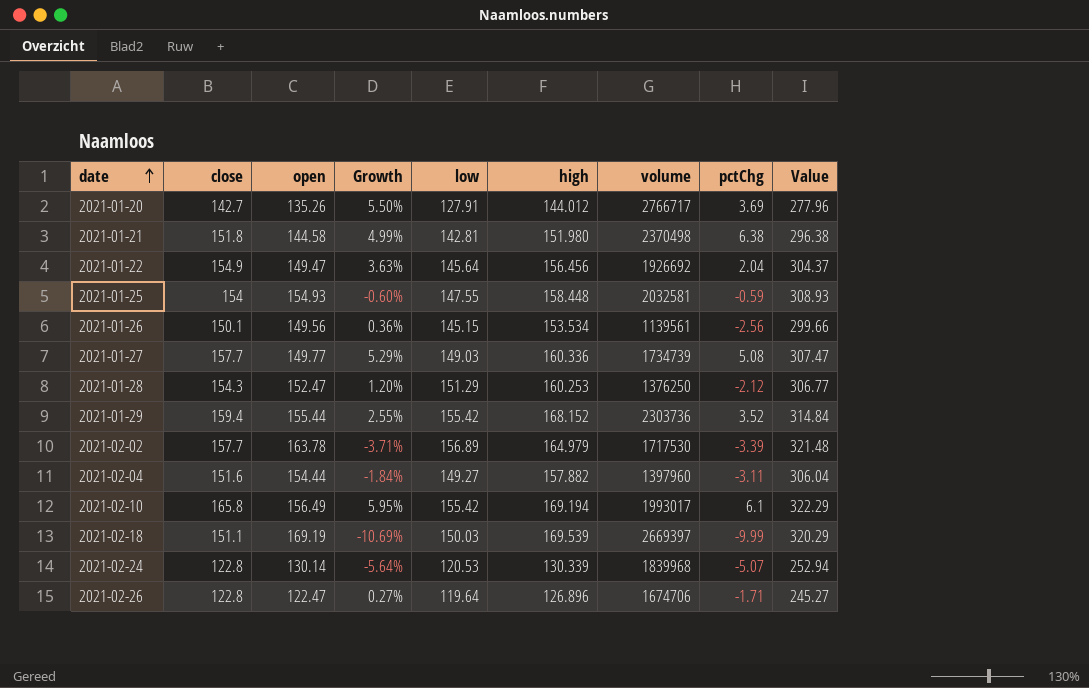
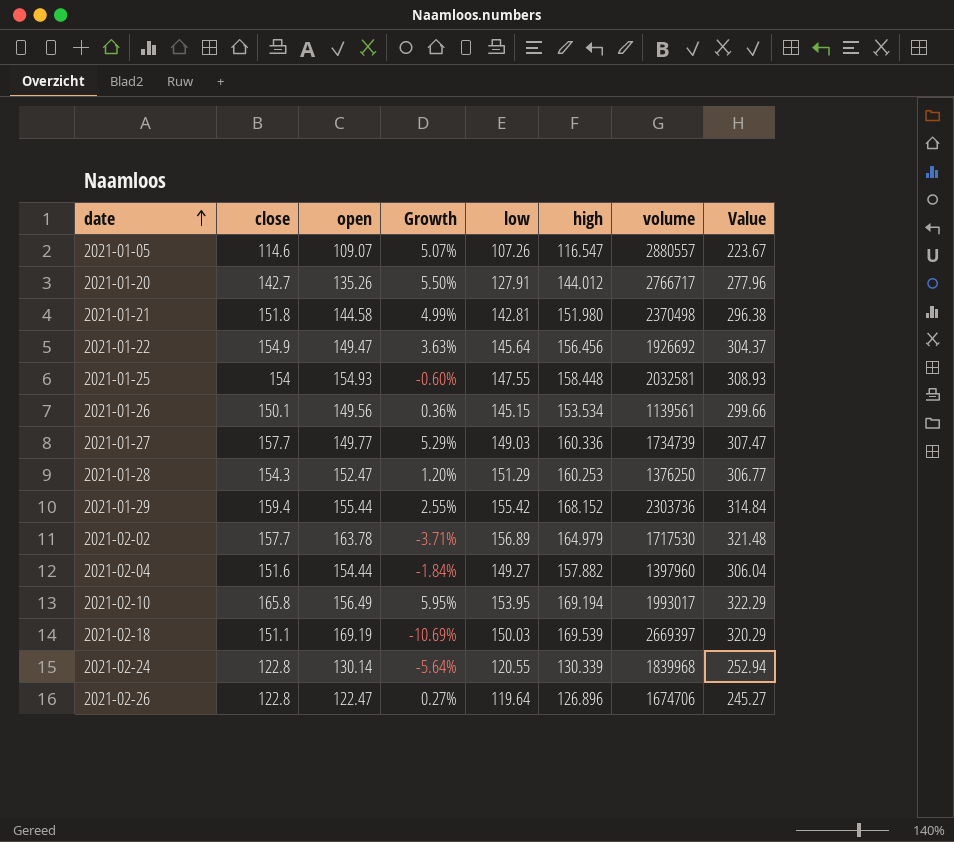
column pctChg | position: 8 -> none
row 2021-01-05: none -> 114.6 | 109.07 | 5.07% | 107.26 | 116.547 | 2880557 | 223.67
2021-02-10 | low: 155.42 -> 153.95
2021-02-24 | low: 120.53 -> 120.55

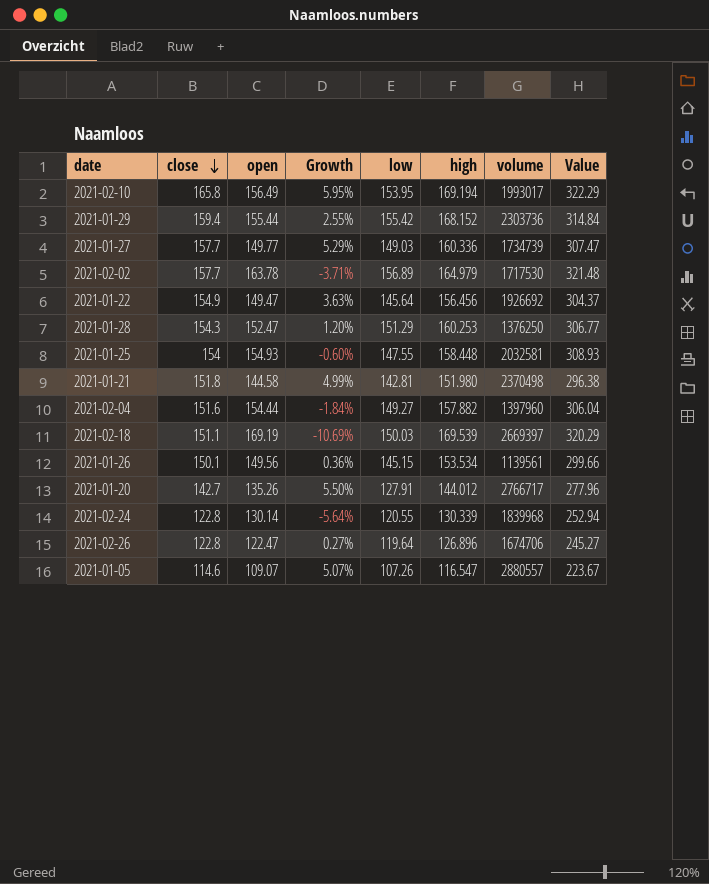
row order: date ascending -> close descending

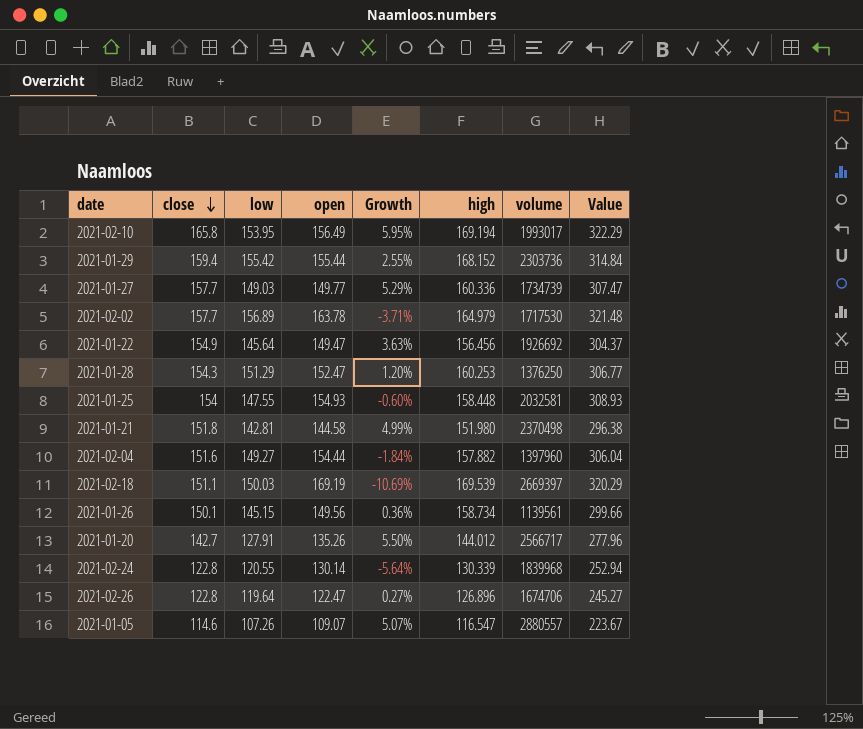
column low | position: 5 -> 3
2021-01-26 | high: 153.534 -> 158.734
2021-01-20 | volume: 2766717 -> 2566717

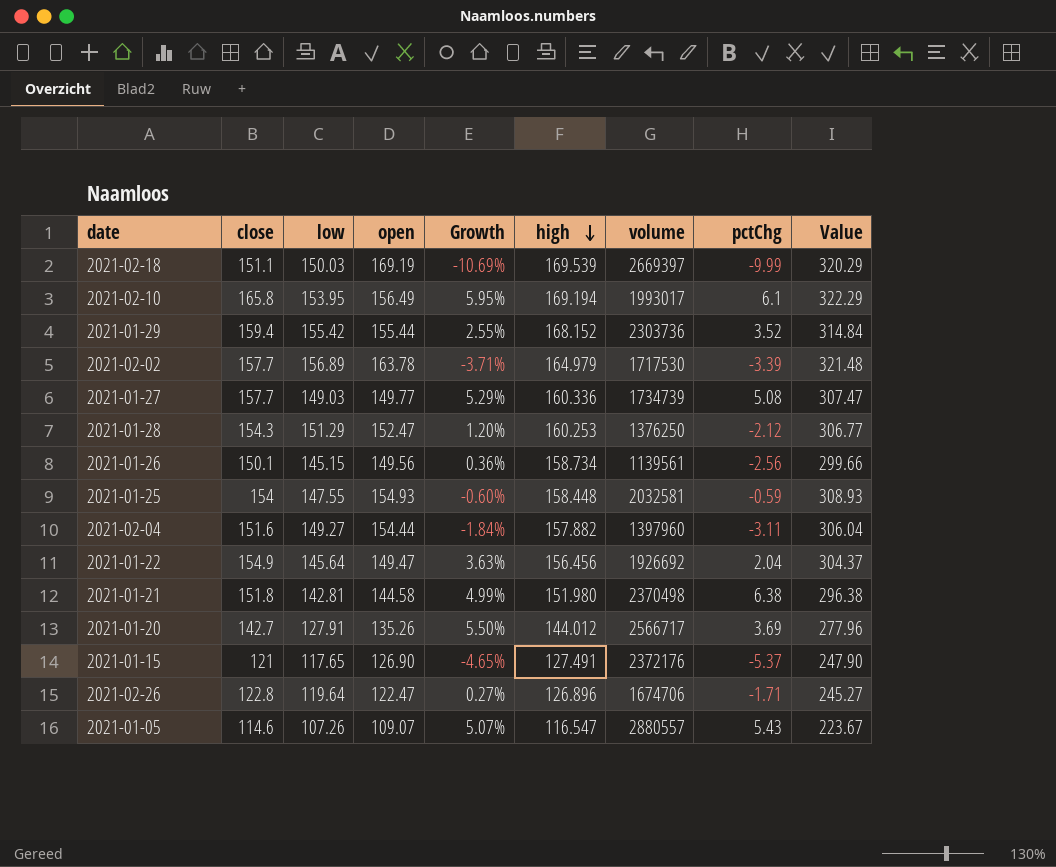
row order: close descending -> high descending
column pctChg | position: none -> 8
row 2021-02-24: 122.8 | 120.55 | 130.14 | -5.64% | 130.339 | 1839968 | 252.94 -> none
row 2021-01-15: none -> 121 | 117.65 | 126.90 | -4.65% | 127.491 | 2372176 | -5.37 | 247.90

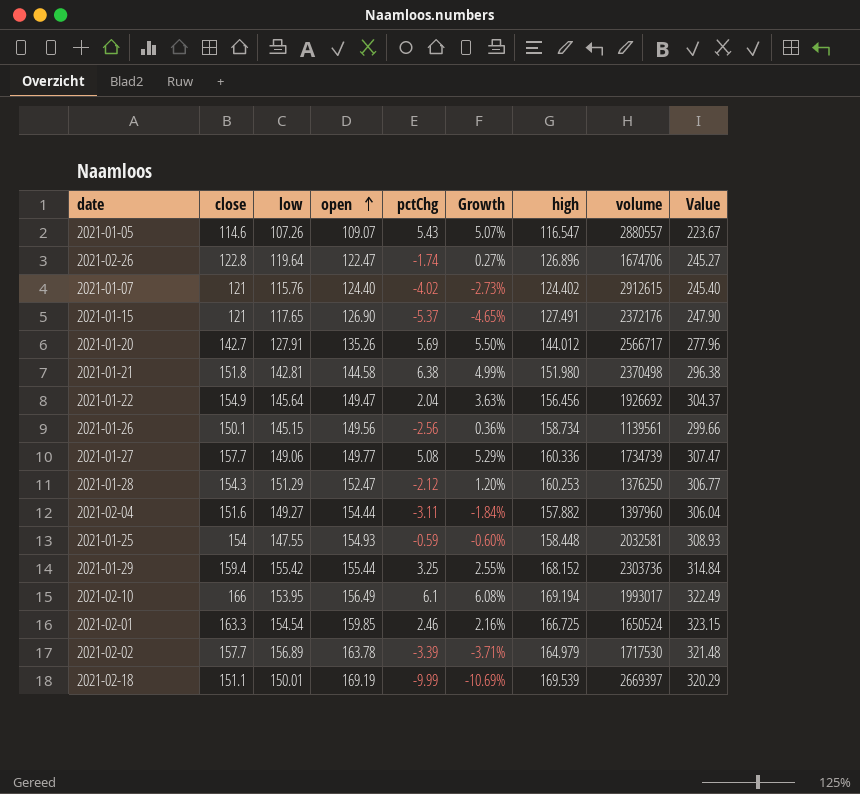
row order: high descending -> open ascending
column pctChg | position: 8 -> 5
2021-02-26 | pctChg: -1.71 -> -1.74
row 2021-01-07: none -> 121 | 115.76 | 124.40 | -4.02 | -2.73% | 124.402 | 2912615 | 245.40
2021-01-20 | pctChg: 3.69 -> 5.69
2021-01-27 | low: 149.03 -> 149.06
2021-01-29 | pctChg: 3.52 -> 3.25
2021-02-10 | close: 165.8 -> 166
2021-02-10 | Growth: 5.95% -> 6.08%
2021-02-10 | Value: 322.29 -> 322.49
row 2021-02-01: none -> 163.3 | 154.54 | 159.85 | 2.46 | 2.16% | 166.725 | 1650524 | 323.15
2021-02-18 | low: 150.03 -> 150.01

